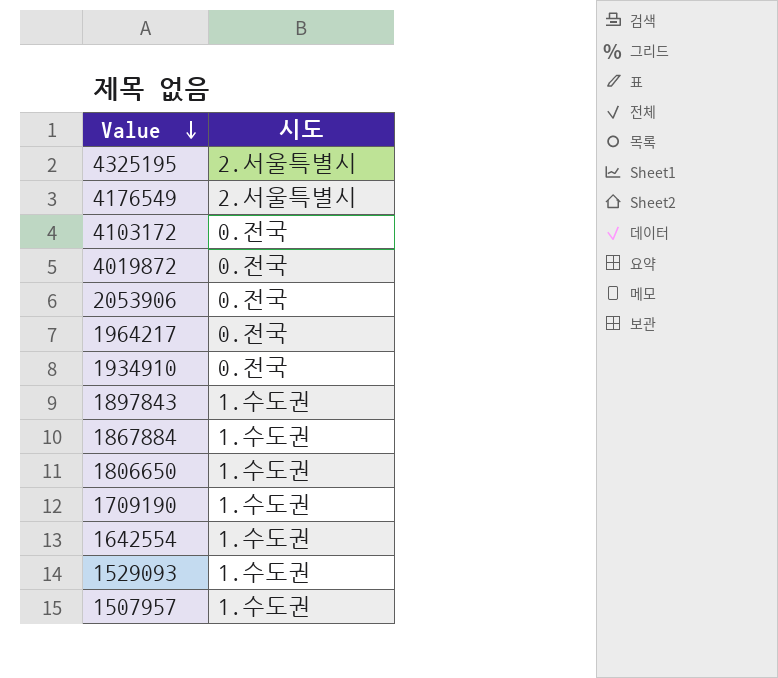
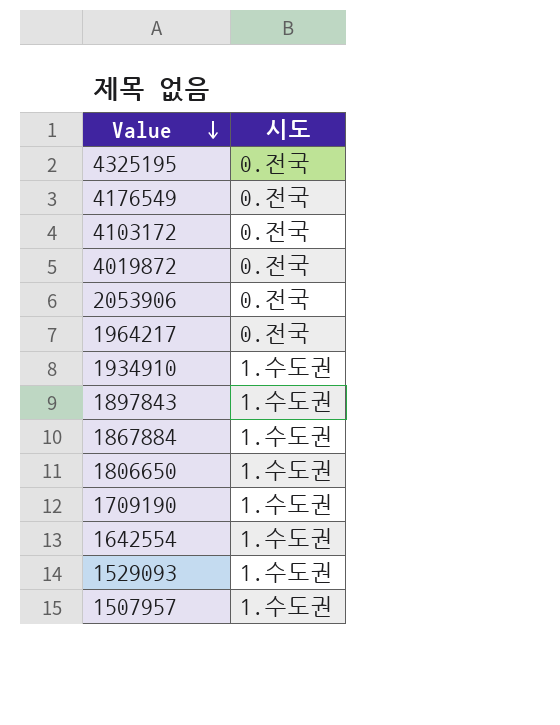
4325195 | 시도: 2.서울특별시 -> 0.전국
4176549 | 시도: 2.서울특별시 -> 0.전국
1934910 | 시도: 0.전국 -> 1.수도권

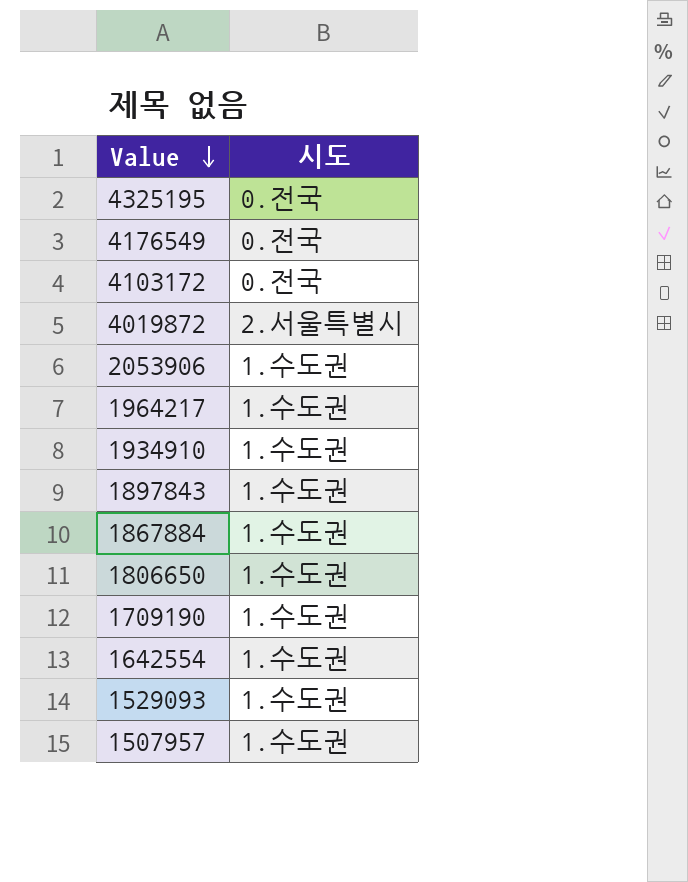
4019872 | 시도: 0.전국 -> 2.서울특별시
2053906 | 시도: 0.전국 -> 1.수도권
1964217 | 시도: 0.전국 -> 1.수도권

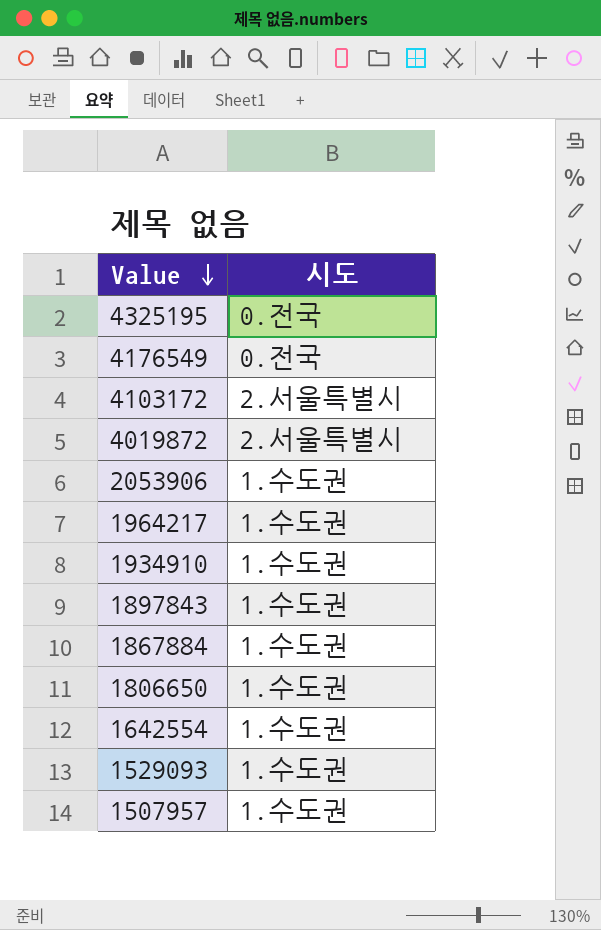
row 1709190: 1.수도권 -> none
4103172 | 시도: 0.전국 -> 2.서울특별시

